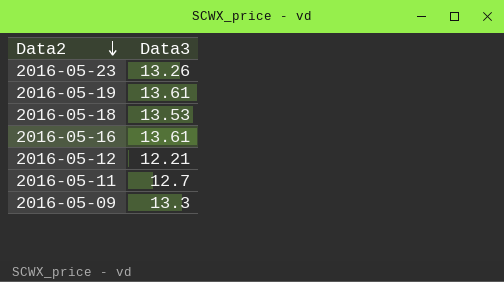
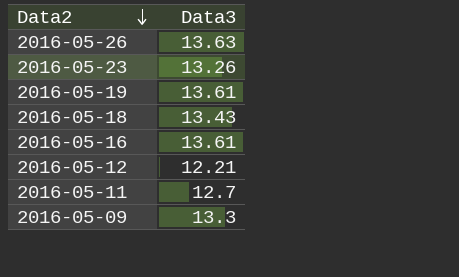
row 2016-05-26: none -> 13.63
2016-05-18 | Data3: 13.53 -> 13.43

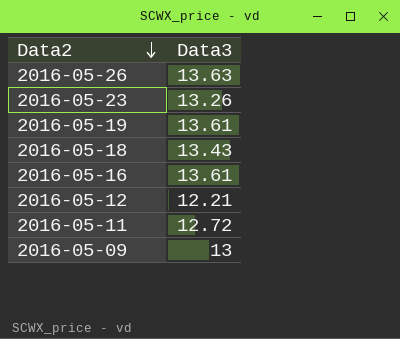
2016-05-11 | Data3: 12.7 -> 12.72
2016-05-09 | Data3: 13.3 -> 13

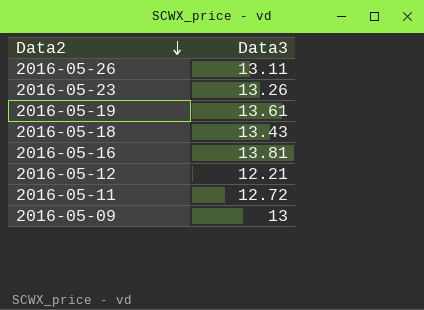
2016-05-26 | Data3: 13.63 -> 13.11
2016-05-16 | Data3: 13.61 -> 13.81

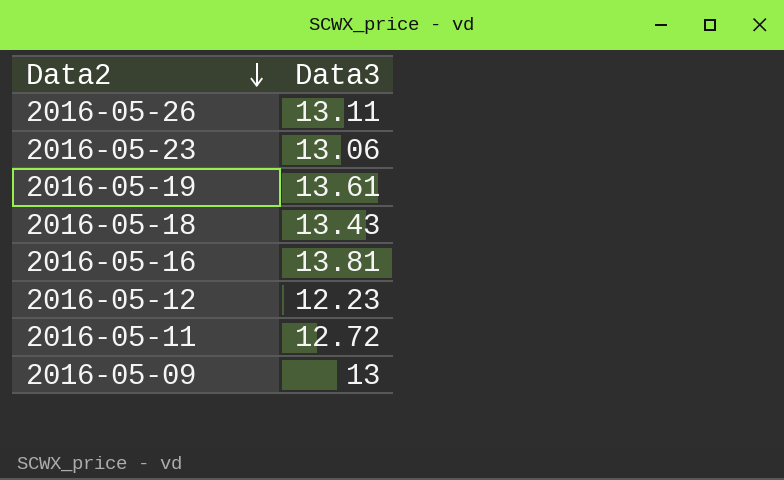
2016-05-23 | Data3: 13.26 -> 13.06
2016-05-12 | Data3: 12.21 -> 12.23

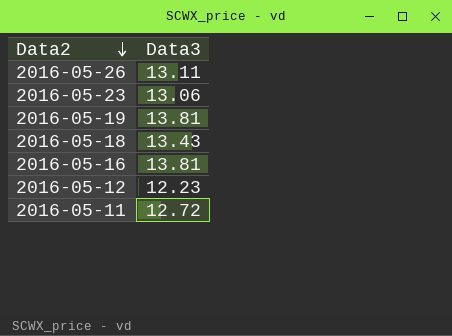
row 2016-05-09: 13 -> none
2016-05-19 | Data3: 13.61 -> 13.81

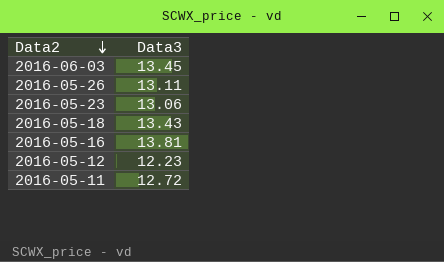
row 2016-05-19: 13.81 -> none
row 2016-06-03: none -> 13.45

